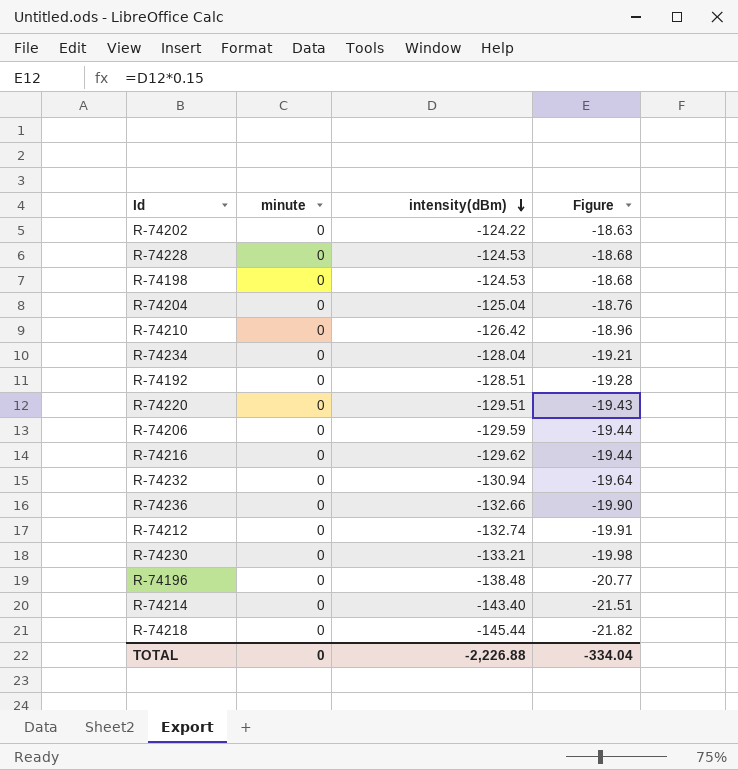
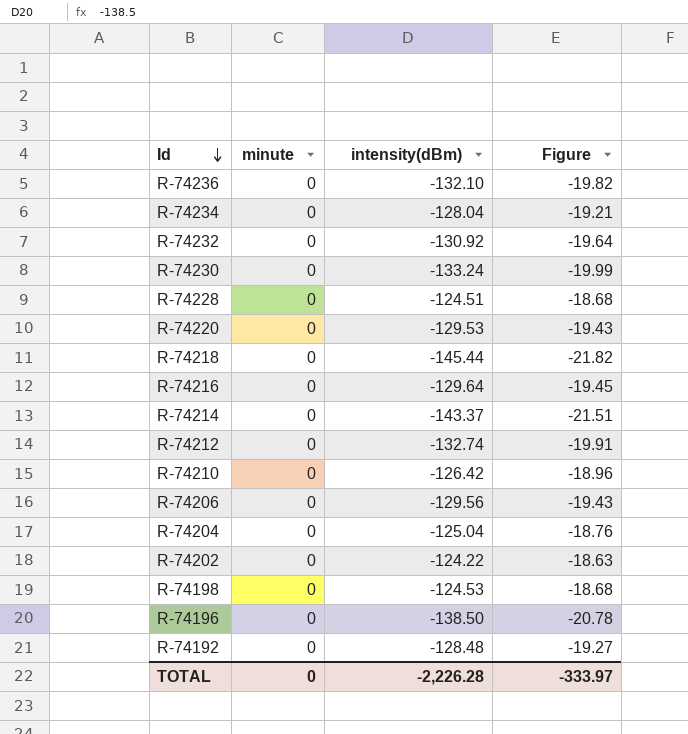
row order: intensity(dBm) descending -> Id descending
R-74236 | intensity(dBm): -132.66 -> -132.10
R-74236 | Figure: -19.90 -> -19.82
R-74232 | intensity(dBm): -130.94 -> -130.92
R-74230 | intensity(dBm): -133.21 -> -133.24
R-74230 | Figure: -19.98 -> -19.99
R-74228 | intensity(dBm): -124.53 -> -124.51
R-74220 | intensity(dBm): -129.51 -> -129.53
R-74216 | intensity(dBm): -129.62 -> -129.64
R-74216 | Figure: -19.44 -> -19.45
R-74214 | intensity(dBm): -143.40 -> -143.37
R-74206 | intensity(dBm): -129.59 -> -129.56
R-74206 | Figure: -19.44 -> -19.43
R-74196 | intensity(dBm): -138.48 -> -138.50
R-74196 | Figure: -20.77 -> -20.78
R-74192 | intensity(dBm): -128.51 -> -128.48
R-74192 | Figure: -19.28 -> -19.27
TOTAL | intensity(dBm): -2,226.88 -> -2,226.28
TOTAL | Figure: -334.04 -> -333.97

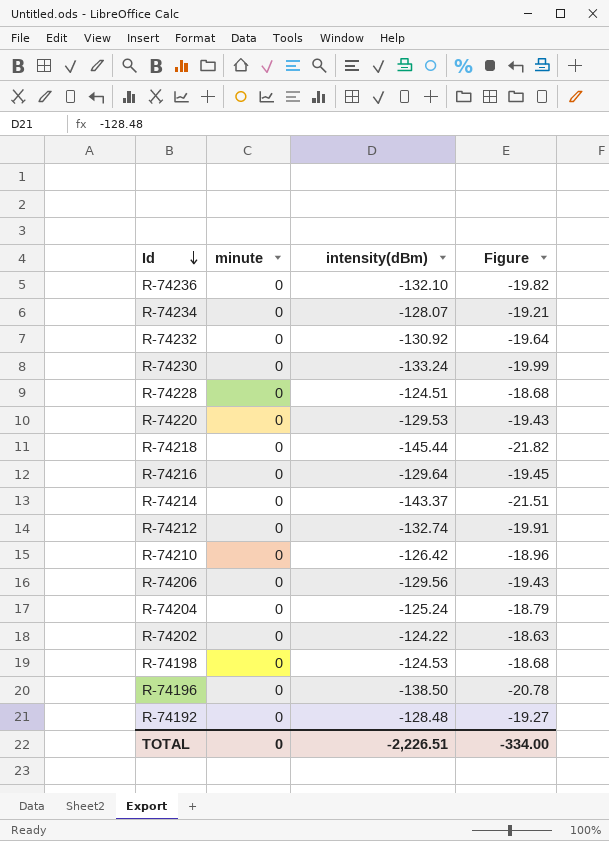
R-74234 | intensity(dBm): -128.04 -> -128.07
R-74204 | intensity(dBm): -125.04 -> -125.24
R-74204 | Figure: -18.76 -> -18.79
TOTAL | intensity(dBm): -2,226.28 -> -2,226.51
TOTAL | Figure: -333.97 -> -334.00

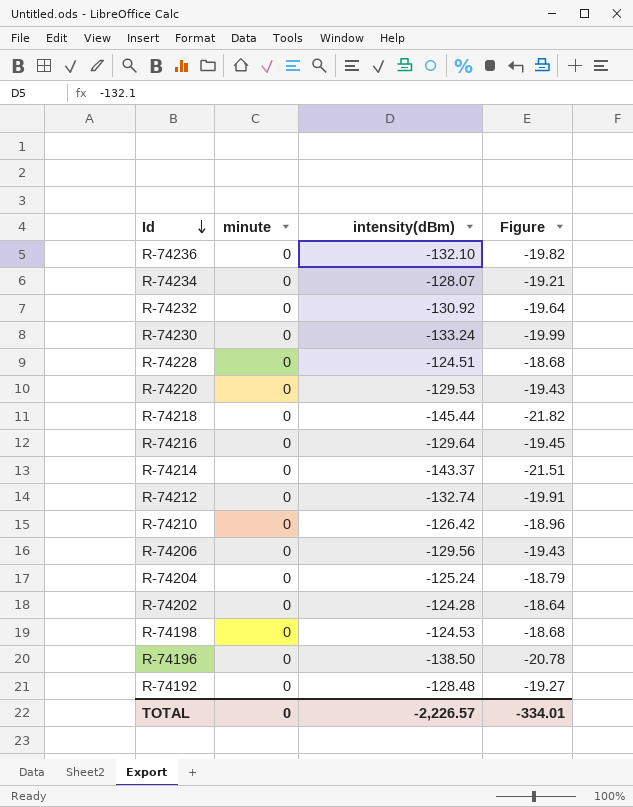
R-74202 | intensity(dBm): -124.22 -> -124.28
R-74202 | Figure: -18.63 -> -18.64
TOTAL | intensity(dBm): -2,226.51 -> -2,226.57
TOTAL | Figure: -334.00 -> -334.01

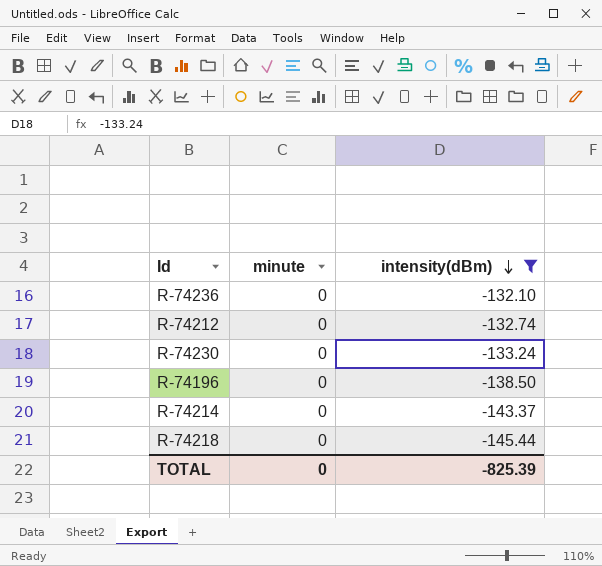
filter: none -> intensity(dBm) <= -132.10
row order: Id descending -> intensity(dBm) descending
column Figure | formula: [intensity(dBm)] * 0.15 -> none
TOTAL | intensity(dBm): -2,226.57 -> -825.39

